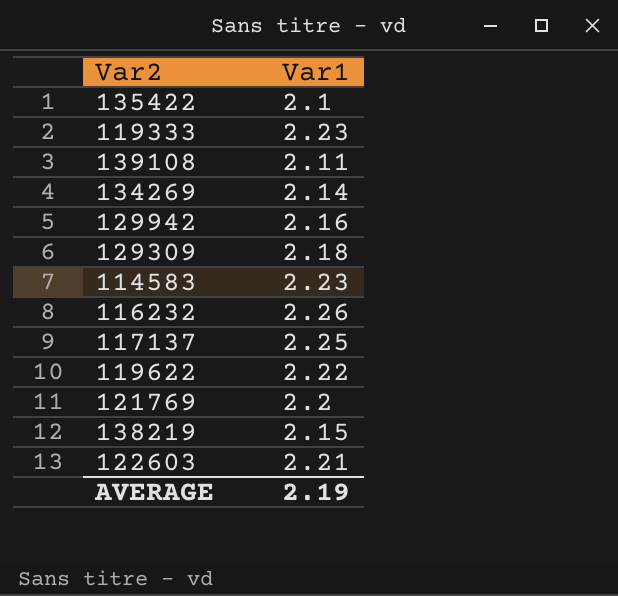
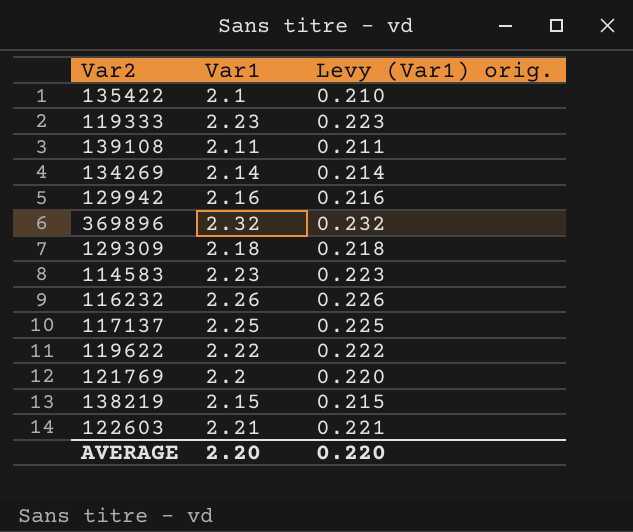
column Levy (Var1) orig. | formula: none -> [Var1] * 0.1
row 369896: none -> 2.32 | 0.232
AVERAGE | Var1: 2.19 -> 2.20

